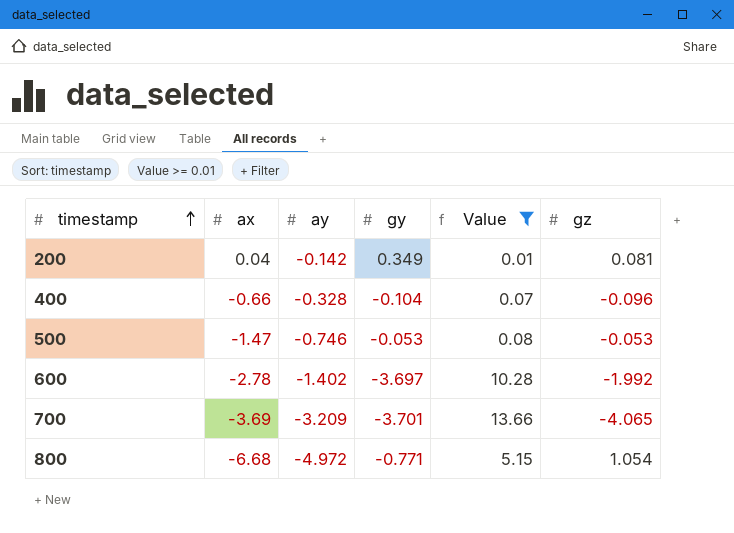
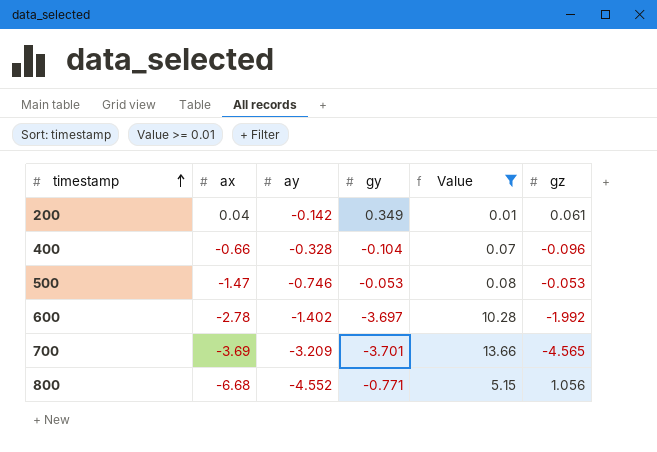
200 | gz: 0.081 -> 0.061
700 | gz: -4.065 -> -4.565
800 | ay: -4.972 -> -4.552
800 | gz: 1.054 -> 1.056

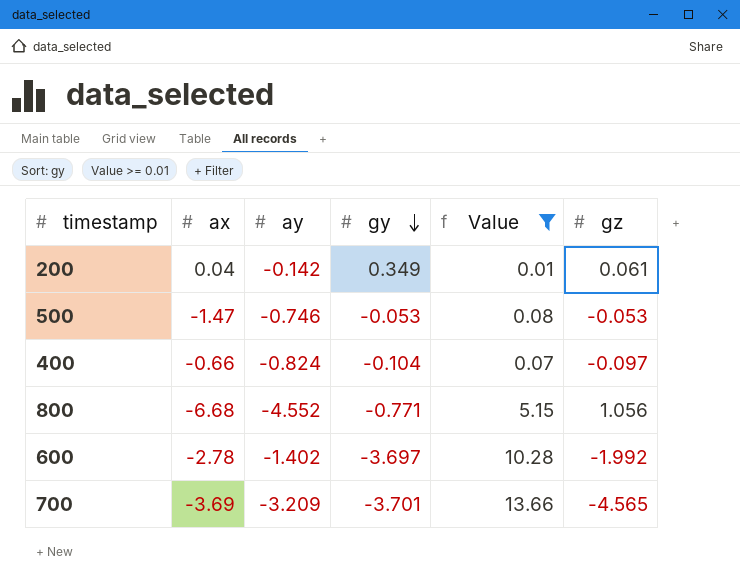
row order: timestamp ascending -> gy descending
400 | ay: -0.328 -> -0.824
400 | gz: -0.096 -> -0.097

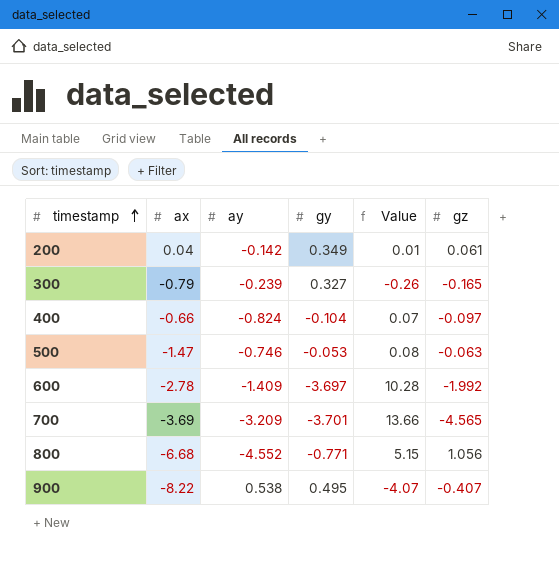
filter: Value >= 0.01 -> none
row order: gy descending -> timestamp ascending
500 | gz: -0.053 -> -0.063
600 | ay: -1.402 -> -1.409

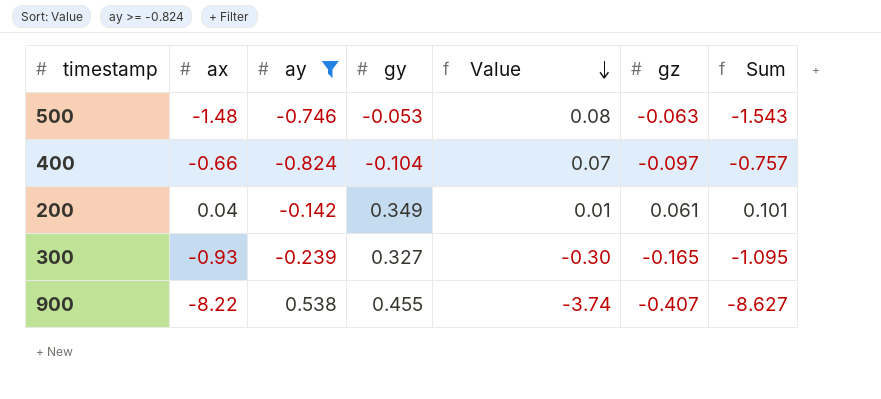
filter: none -> ay >= -0.824
row order: timestamp ascending -> Value descending
column Sum | formula: none -> [ax] + [gz]
500 | ax: -1.47 -> -1.48
300 | ax: -0.79 -> -0.93
300 | Value: -0.26 -> -0.30
900 | gy: 0.495 -> 0.455
900 | Value: -4.07 -> -3.74

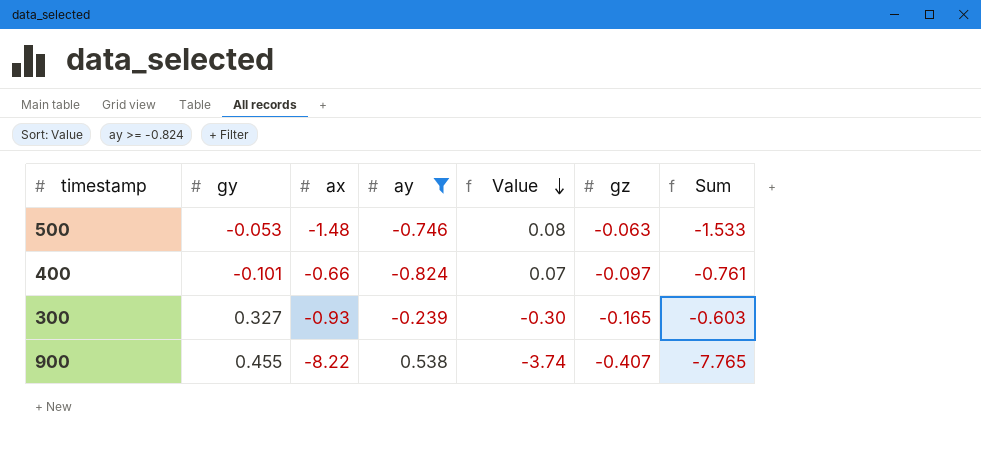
column gy | position: 4 -> 2
column Sum | formula: [ax] + [gz] -> [gy] + [ax]
row 200: 0.04 | -0.142 | 0.349 | 0.01 | 0.061 | 0.101 -> none
400 | gy: -0.104 -> -0.101

